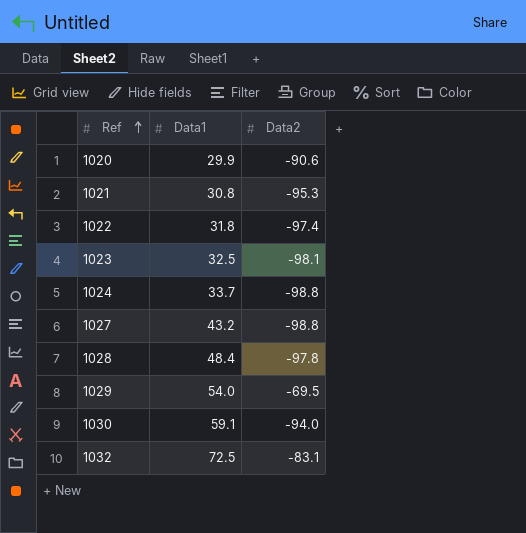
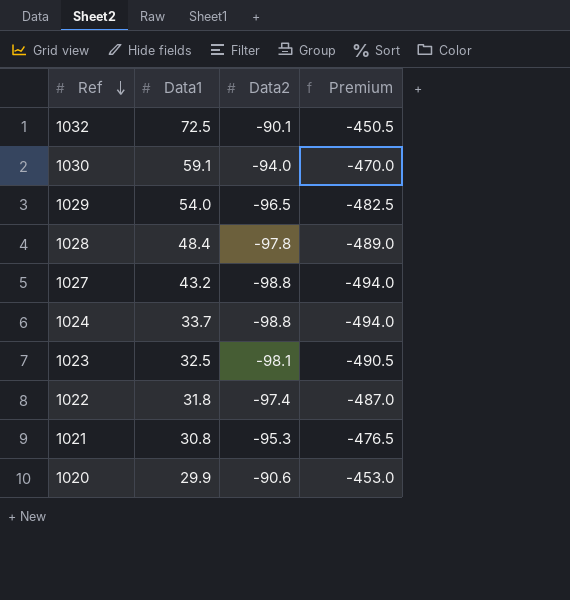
row order: Ref ascending -> Ref descending
column Premium | formula: none -> [Data2] * 5
1032 | Data2: -83.1 -> -90.1
1029 | Data2: -69.5 -> -96.5

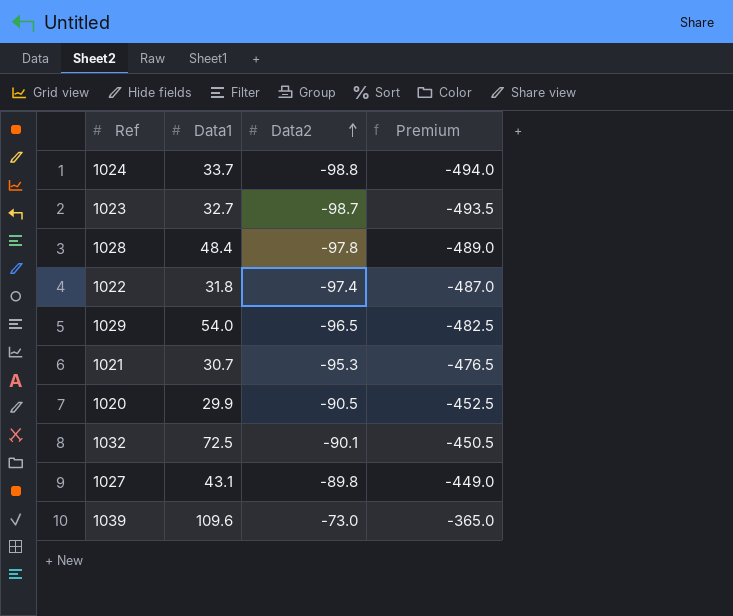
row order: Ref descending -> Data2 ascending
row 1030: 59.1 | -94.0 | -470.0 -> none
1023 | Data1: 32.5 -> 32.7
1023 | Data2: -98.1 -> -98.7
1023 | Premium: -490.5 -> -493.5
1021 | Data1: 30.8 -> 30.7
1020 | Data2: -90.6 -> -90.5
1020 | Premium: -453.0 -> -452.5
1027 | Data1: 43.2 -> 43.1
1027 | Data2: -98.8 -> -89.8
1027 | Premium: -494.0 -> -449.0
row 1039: none -> 109.6 | -73.0 | -365.0

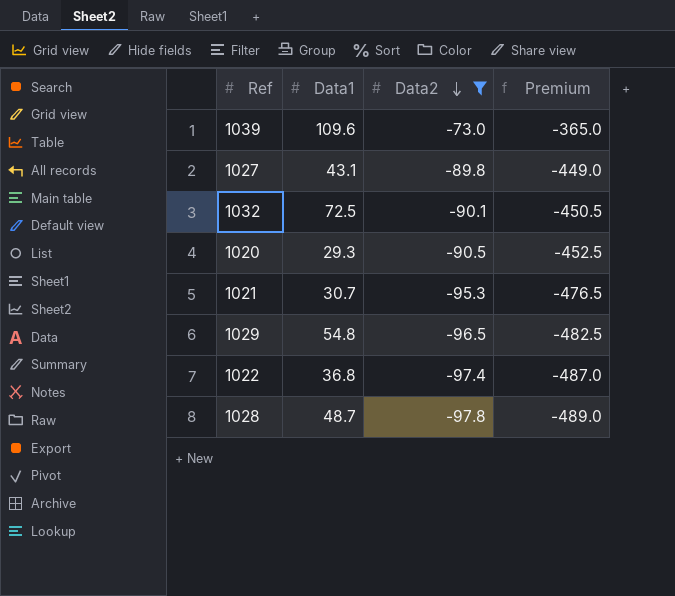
filter: none -> Data2 >= -97.8
row order: Data2 ascending -> Data2 descending
1020 | Data1: 29.9 -> 29.3
1029 | Data1: 54.0 -> 54.8
1022 | Data1: 31.8 -> 36.8
1028 | Data1: 48.4 -> 48.7

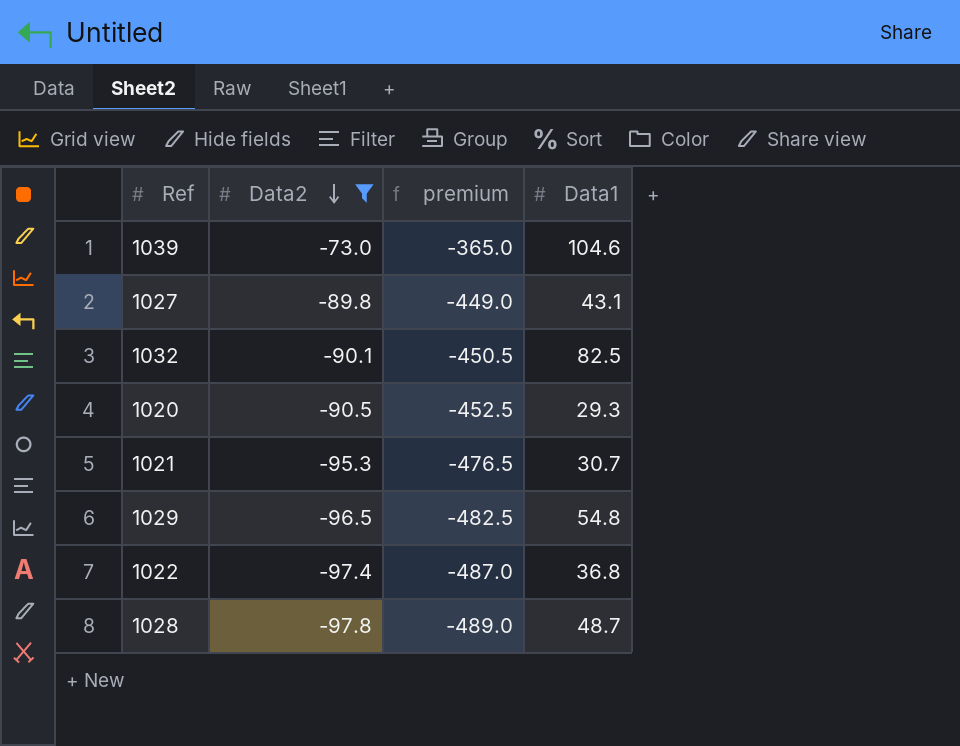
column name: Premium -> premium
column Data1 | position: 2 -> 4
1039 | Data1: 109.6 -> 104.6
1032 | Data1: 72.5 -> 82.5

